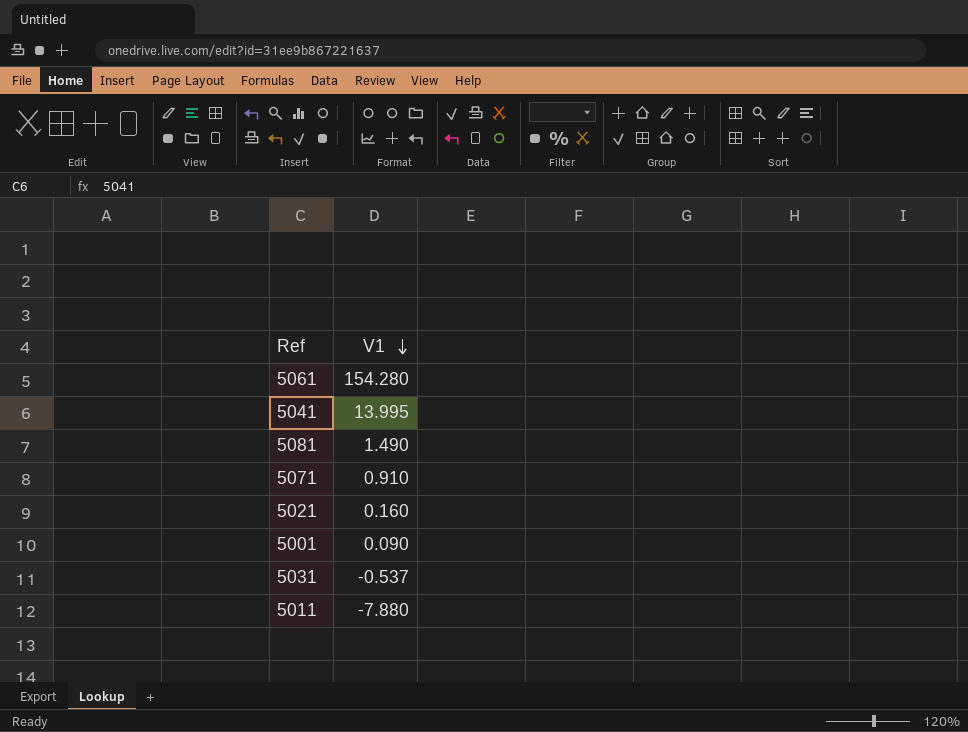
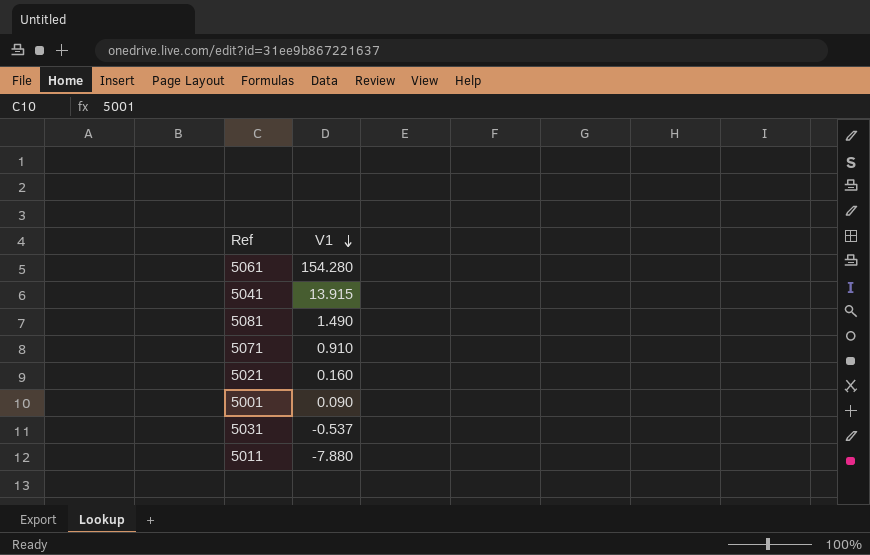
5041 | V1: 13.995 -> 13.915

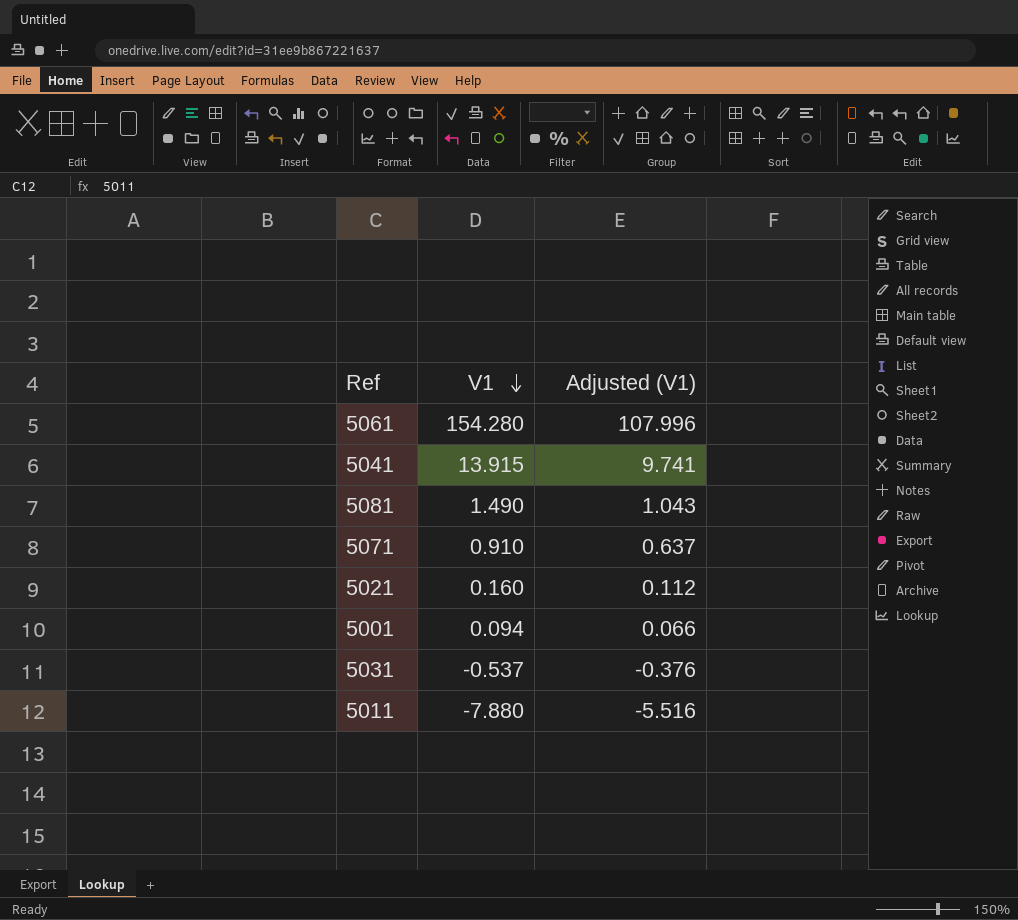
column Adjusted (V1) | formula: none -> [V1] * 0.7
5001 | V1: 0.090 -> 0.094

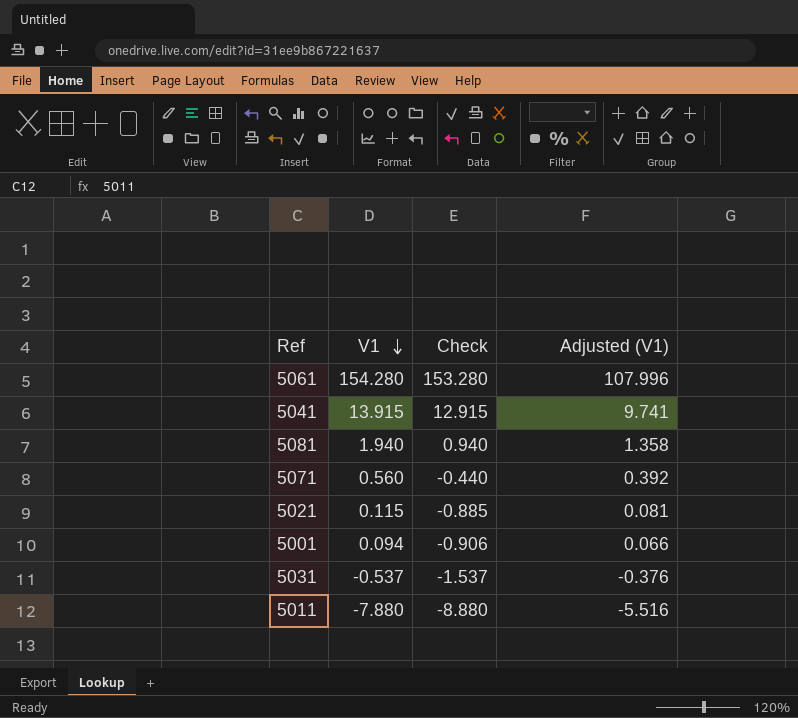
column Check | formula: none -> [V1] - 1
5081 | V1: 1.490 -> 1.940
5081 | Adjusted (V1): 1.043 -> 1.358
5071 | V1: 0.910 -> 0.560
5071 | Adjusted (V1): 0.637 -> 0.392
5021 | V1: 0.160 -> 0.115
5021 | Adjusted (V1): 0.112 -> 0.081

